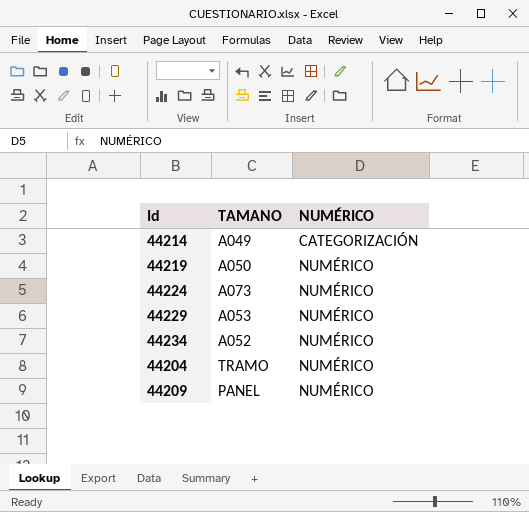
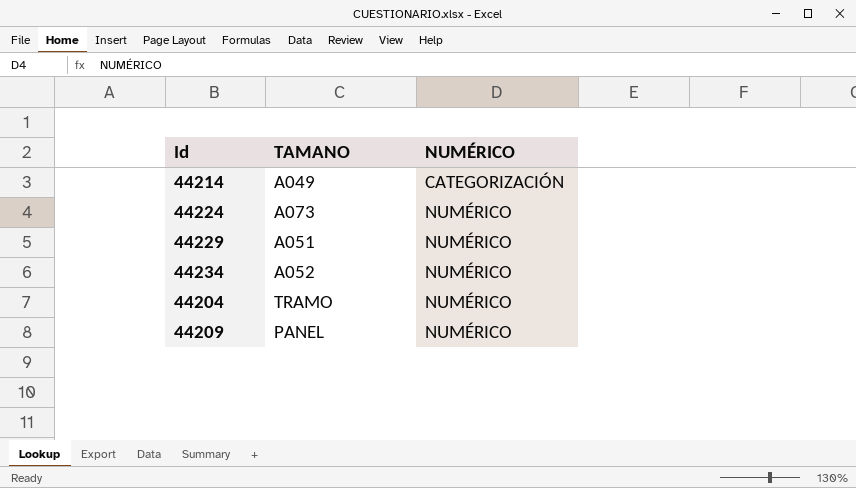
row 44219: A050 | NUMÉRICO -> none
44229 | TAMANO: A053 -> A051

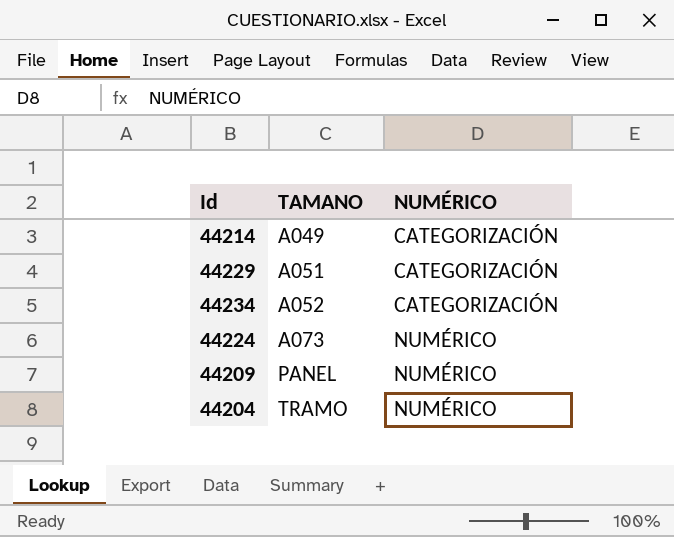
row order: NUMÉRICO ascending -> TAMANO ascending
44229 | NUMÉRICO: NUMÉRICO -> CATEGORIZACIÓN
44234 | NUMÉRICO: NUMÉRICO -> CATEGORIZACIÓN

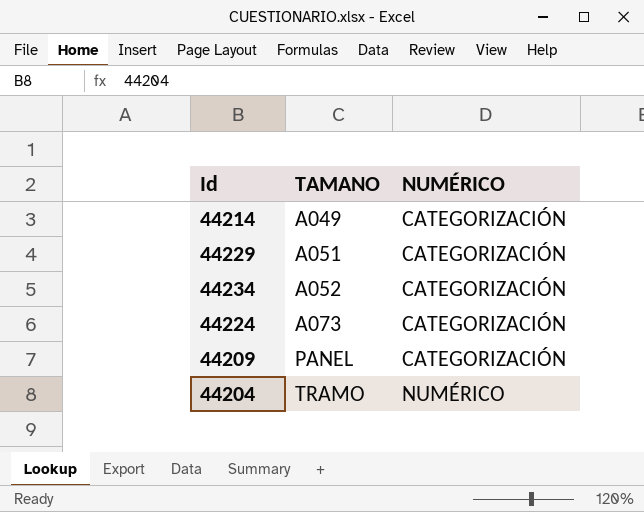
44224 | NUMÉRICO: NUMÉRICO -> CATEGORIZACIÓN
44209 | NUMÉRICO: NUMÉRICO -> CATEGORIZACIÓN

